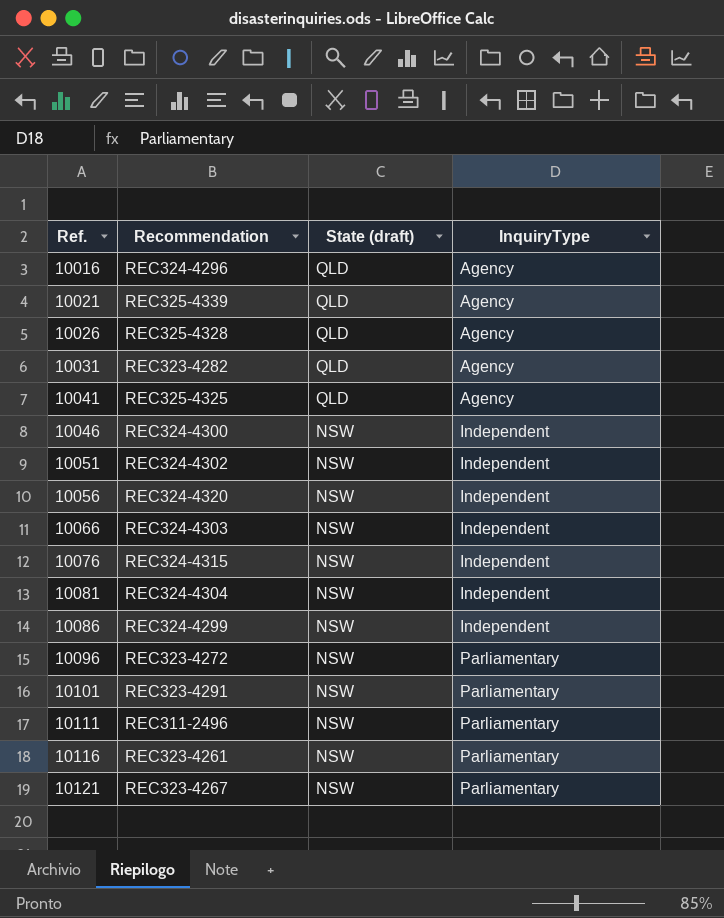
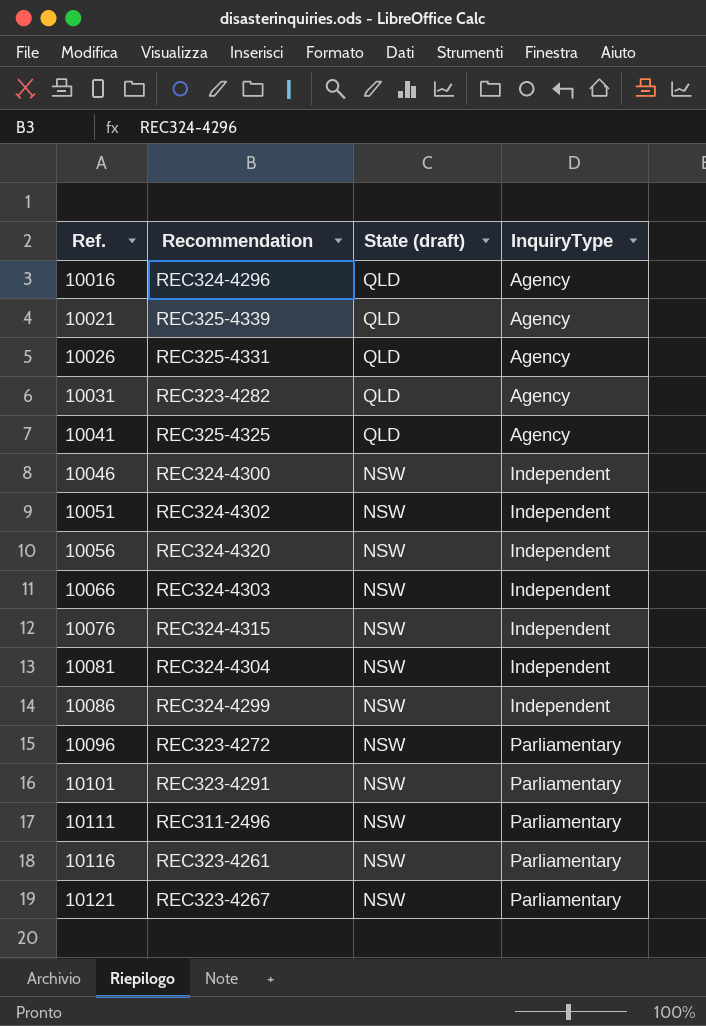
10026 | Recommendation: REC325-4328 -> REC325-4331

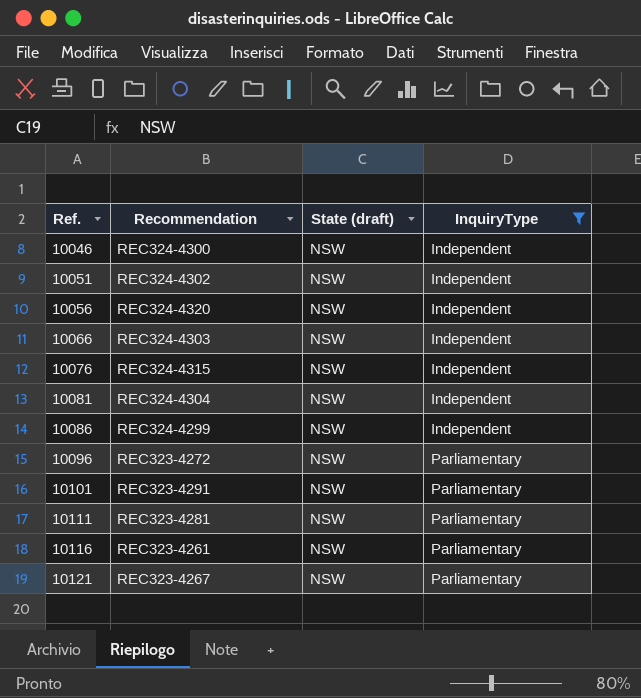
filter: none -> InquiryType != Agency
10111 | Recommendation: REC311-2496 -> REC323-4281

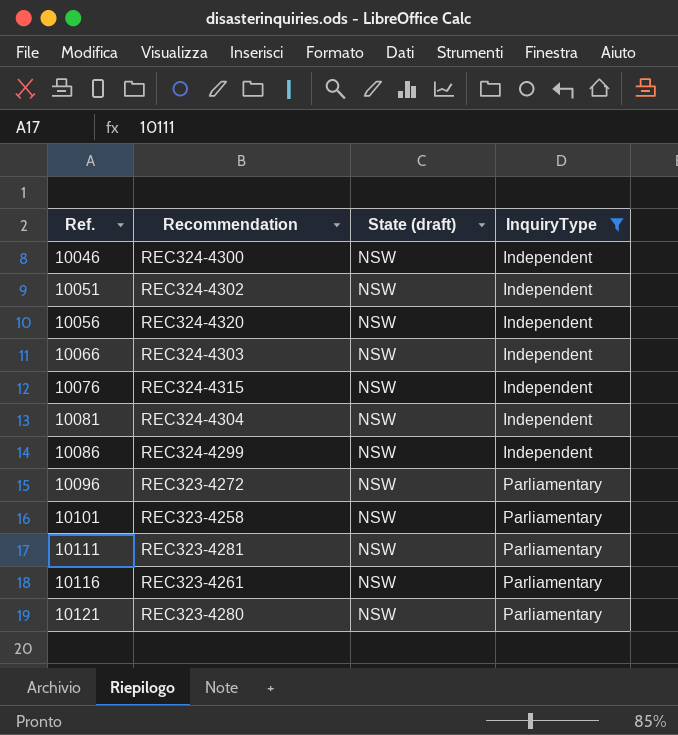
10101 | Recommendation: REC323-4291 -> REC323-4258
10121 | Recommendation: REC323-4267 -> REC323-4280

